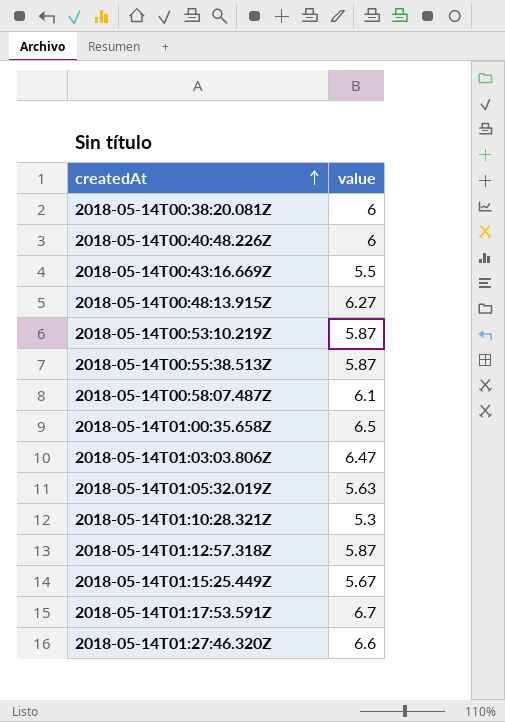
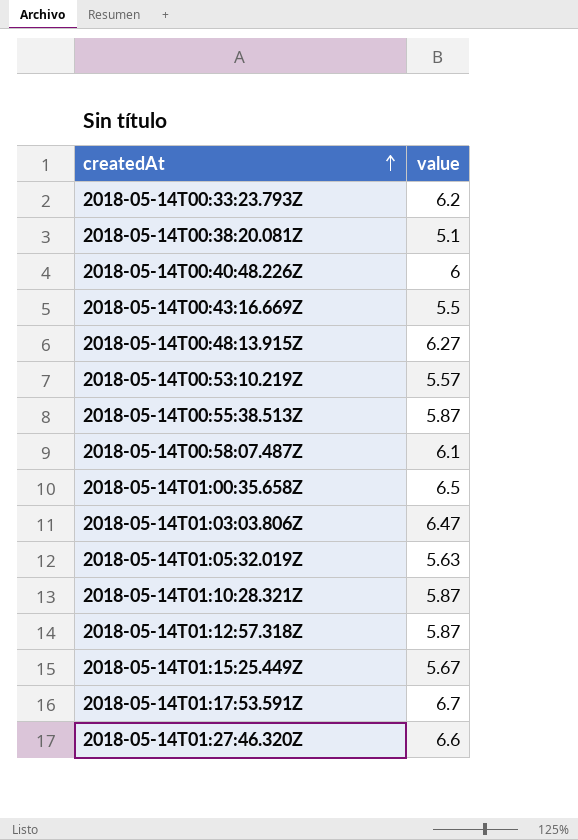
row 2018-05-14T00:33:23.793Z: none -> 6.2
2018-05-14T00:38:20.081Z | value: 6 -> 5.1
2018-05-14T00:53:10.219Z | value: 5.87 -> 5.57
2018-05-14T01:10:28.321Z | value: 5.3 -> 5.87

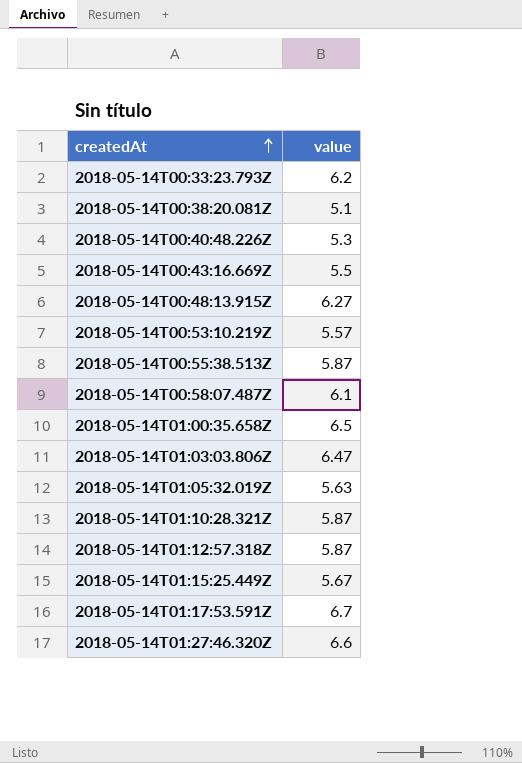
2018-05-14T00:40:48.226Z | value: 6 -> 5.3

